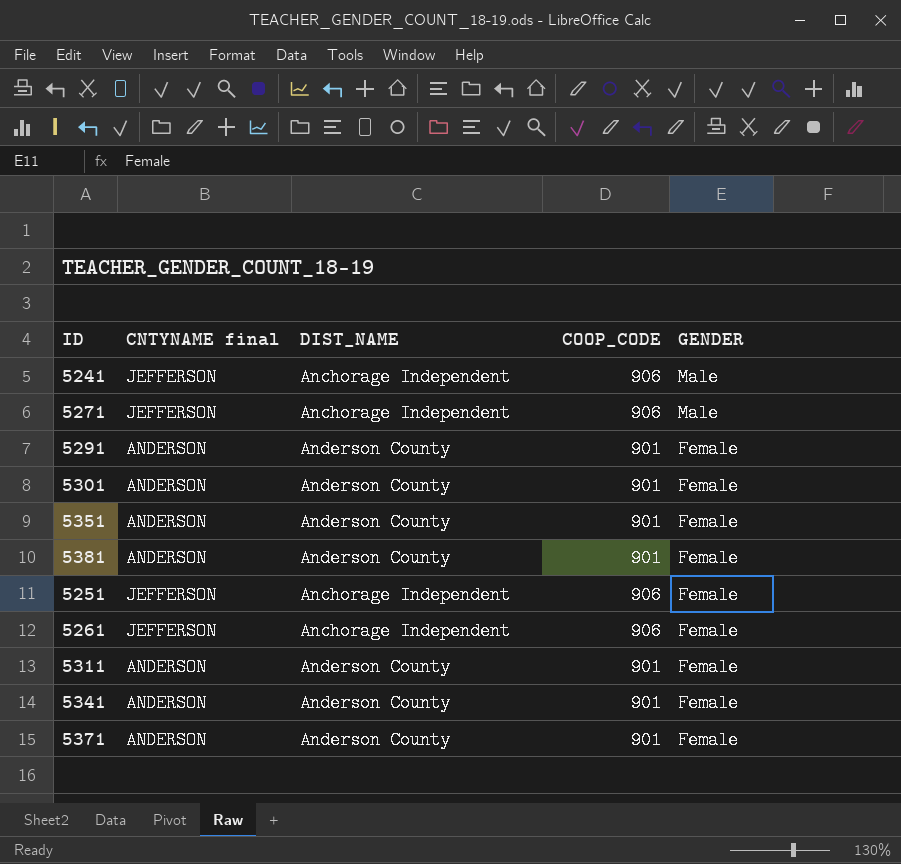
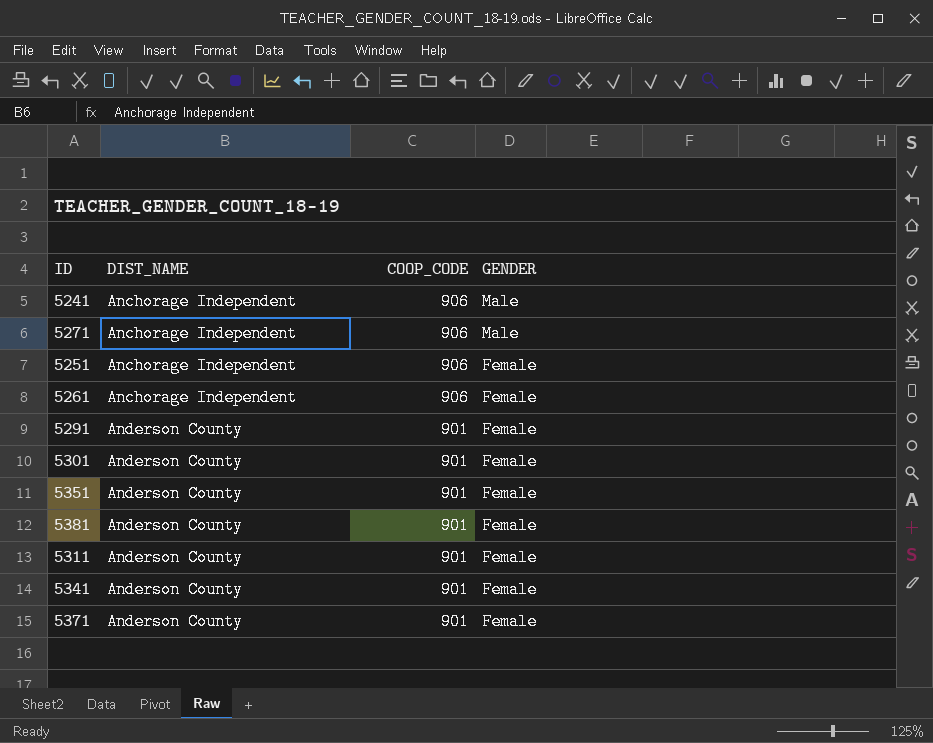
row order: GENDER descending -> DIST_NAME ascending
column CNTYNAME final | position: 2 -> none

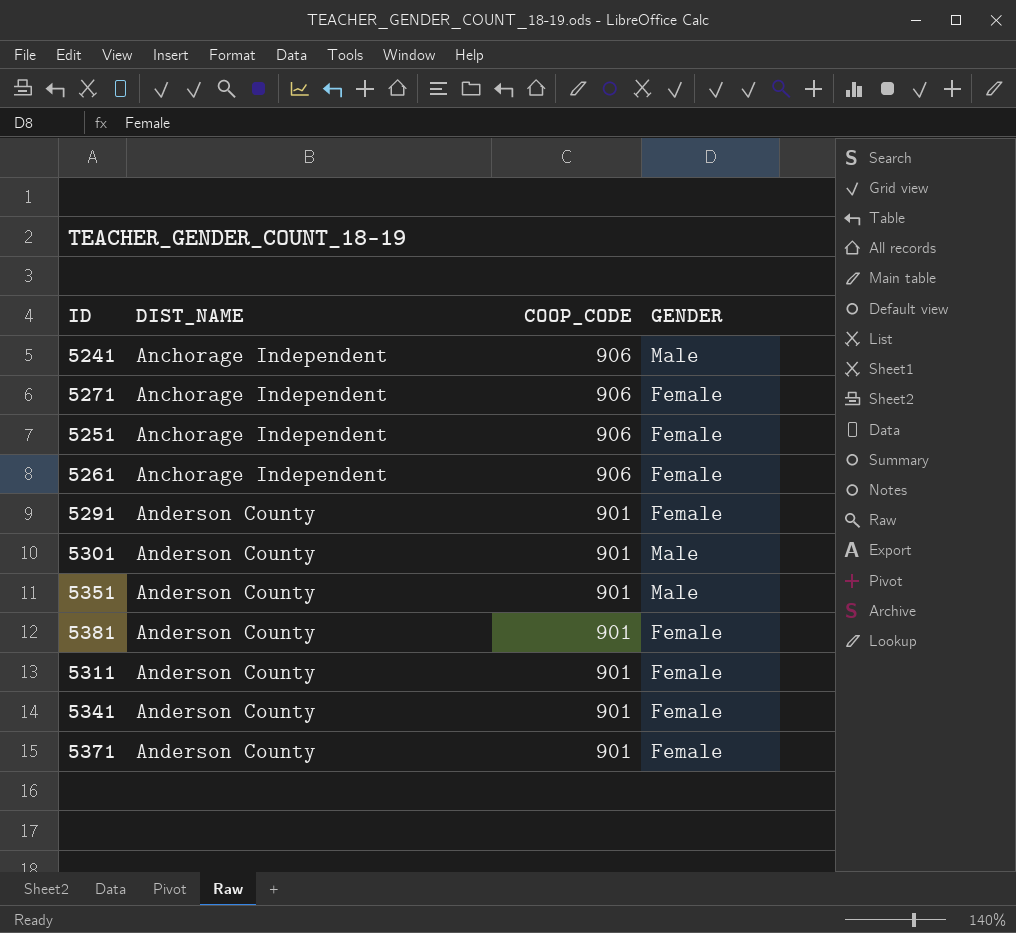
5271 | GENDER: Male -> Female
5301 | GENDER: Female -> Male
5351 | GENDER: Female -> Male

